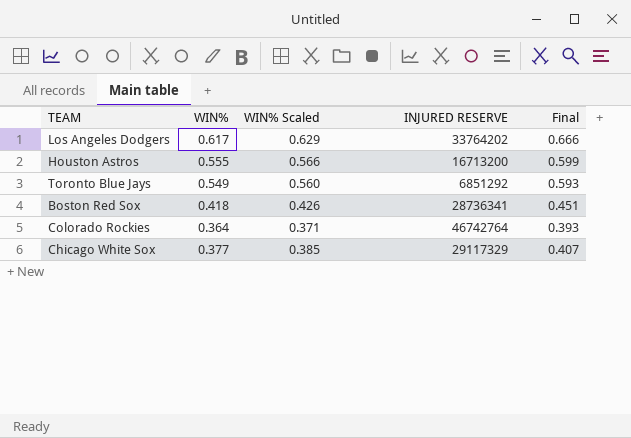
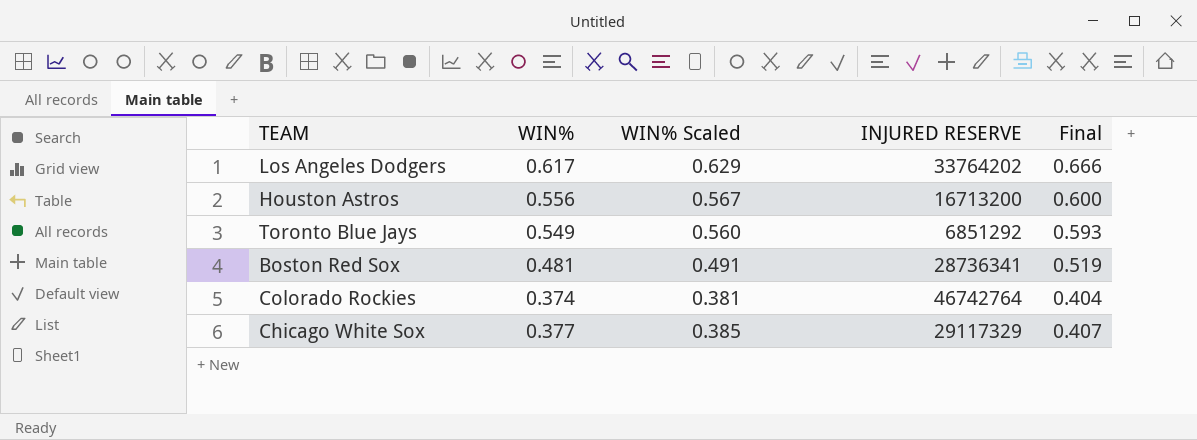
Houston Astros | WIN%: 0.555 -> 0.556
Houston Astros | WIN% Scaled: 0.566 -> 0.567
Houston Astros | Final: 0.599 -> 0.600
Boston Red Sox | WIN%: 0.418 -> 0.481
Boston Red Sox | WIN% Scaled: 0.426 -> 0.491
Boston Red Sox | Final: 0.451 -> 0.519
Colorado Rockies | WIN%: 0.364 -> 0.374
Colorado Rockies | WIN% Scaled: 0.371 -> 0.381
Colorado Rockies | Final: 0.393 -> 0.404

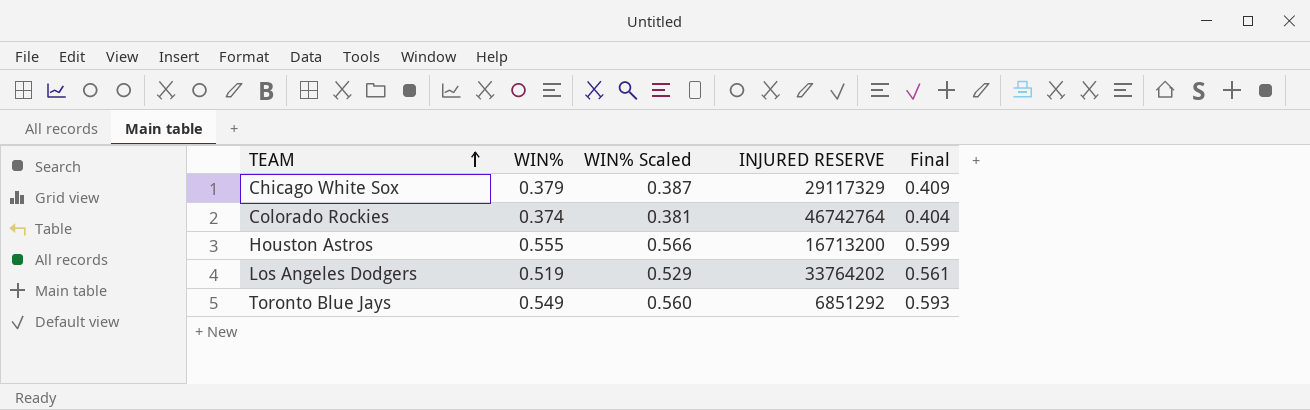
row order: none -> TEAM ascending
row Boston Red Sox: 0.481 | 0.491 | 28736341 | 0.519 -> none
Chicago White Sox | WIN%: 0.377 -> 0.379
Chicago White Sox | WIN% Scaled: 0.385 -> 0.387
Chicago White Sox | Final: 0.407 -> 0.409
Houston Astros | WIN%: 0.556 -> 0.555
Houston Astros | WIN% Scaled: 0.567 -> 0.566
Houston Astros | Final: 0.600 -> 0.599
Los Angeles Dodgers | WIN%: 0.617 -> 0.519
Los Angeles Dodgers | WIN% Scaled: 0.629 -> 0.529
Los Angeles Dodgers | Final: 0.666 -> 0.561

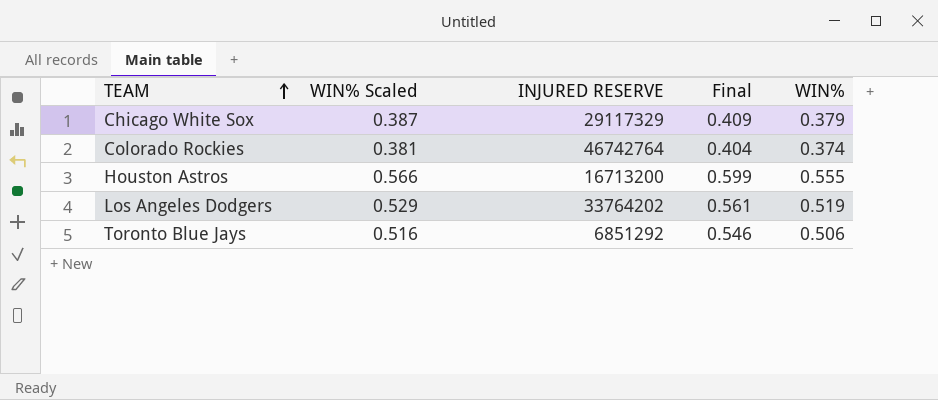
column WIN% | position: 2 -> 5
Toronto Blue Jays | WIN% Scaled: 0.560 -> 0.516
Toronto Blue Jays | Final: 0.593 -> 0.546
Toronto Blue Jays | WIN%: 0.549 -> 0.506

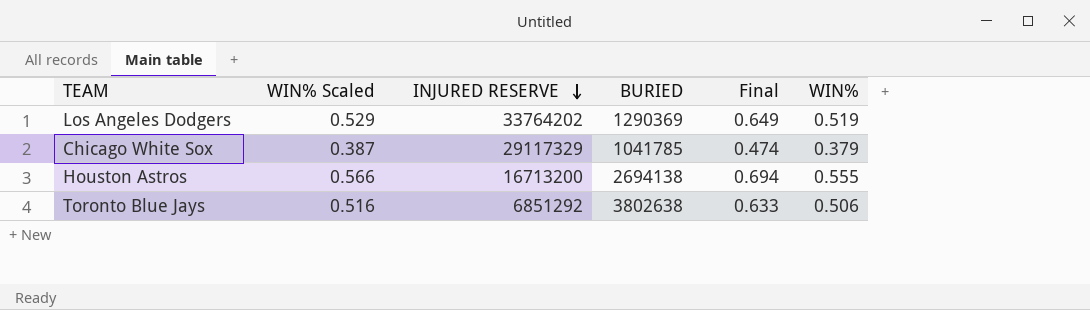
row order: TEAM ascending -> INJURED RESERVE descending
column BURIED | position: none -> 4
column Final | formula: [WIN%] * 1.08 -> [WIN%] * 1.25
row Colorado Rockies: 0.381 | 46742764 | 0.404 | 0.374 -> none

